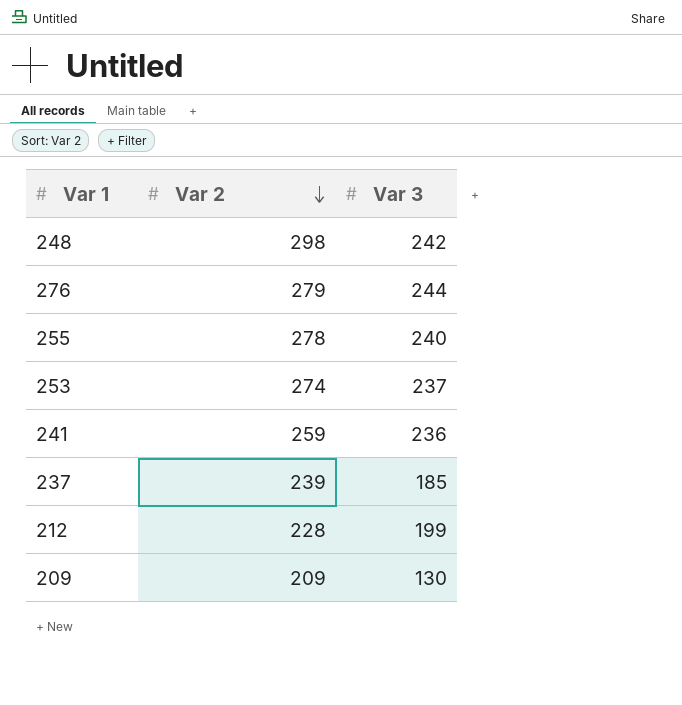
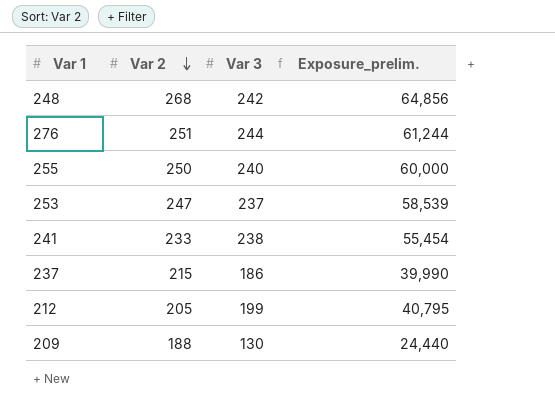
column Exposure_prelim. | formula: none -> [Var 2] * [Var 3]
248 | Var 2: 298 -> 268
276 | Var 2: 279 -> 251
255 | Var 2: 278 -> 250
253 | Var 2: 274 -> 247
241 | Var 2: 259 -> 233
241 | Var 3: 236 -> 238
237 | Var 2: 239 -> 215
237 | Var 3: 185 -> 186
212 | Var 2: 228 -> 205
209 | Var 2: 209 -> 188

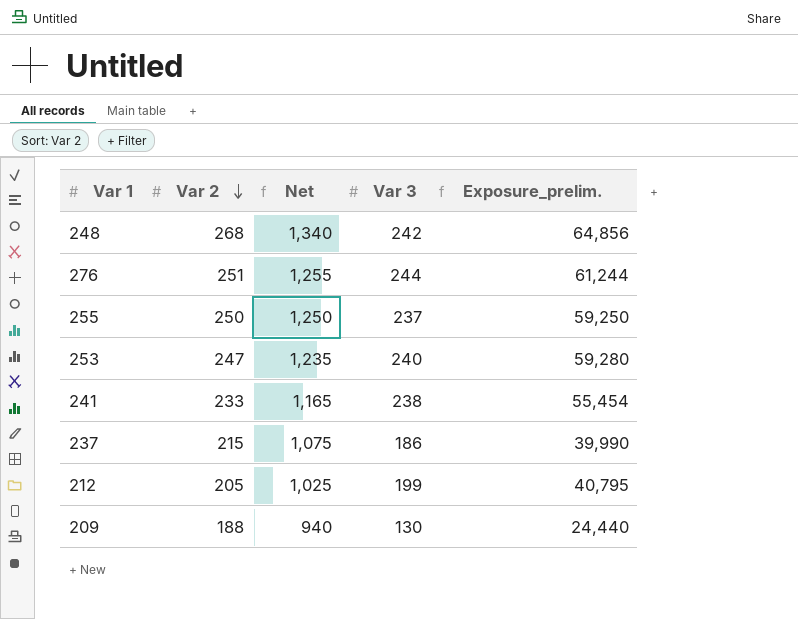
column Net | formula: none -> [Var 2] * 5
255 | Var 3: 240 -> 237
255 | Exposure_prelim.: 60,000 -> 59,250
253 | Var 3: 237 -> 240
253 | Exposure_prelim.: 58,539 -> 59,280

